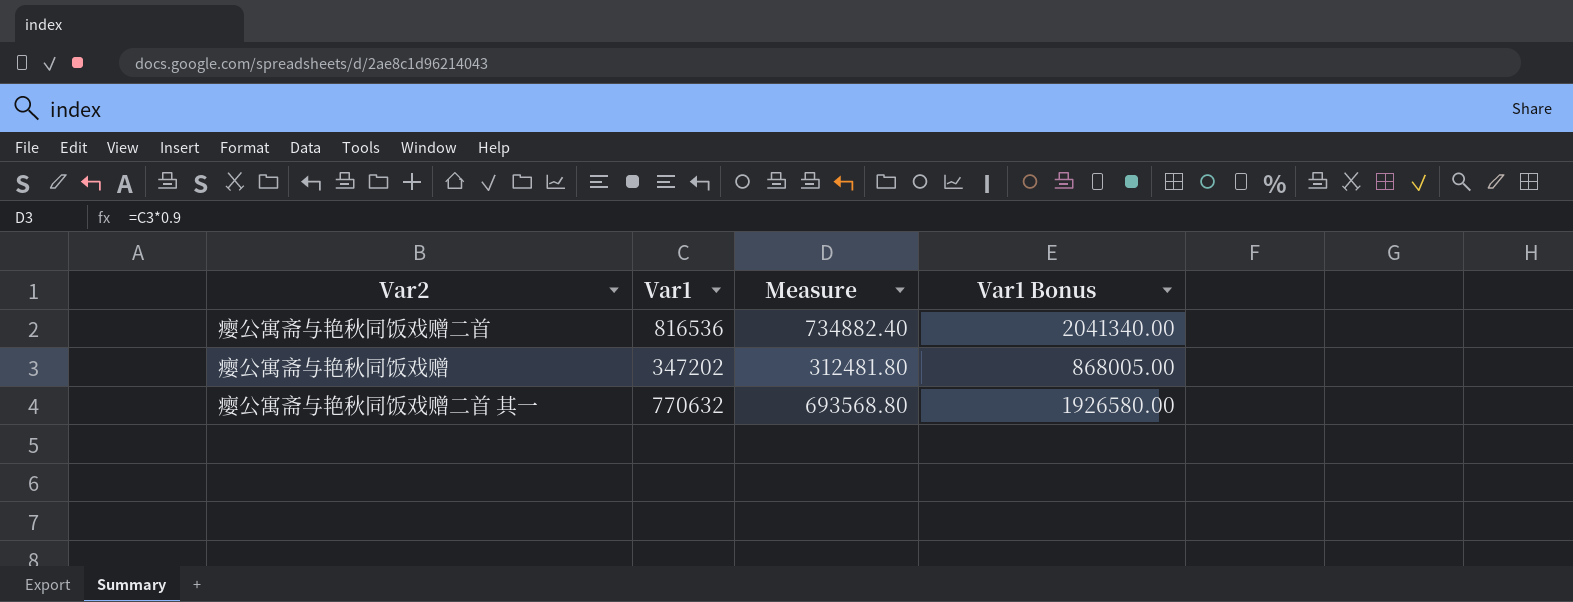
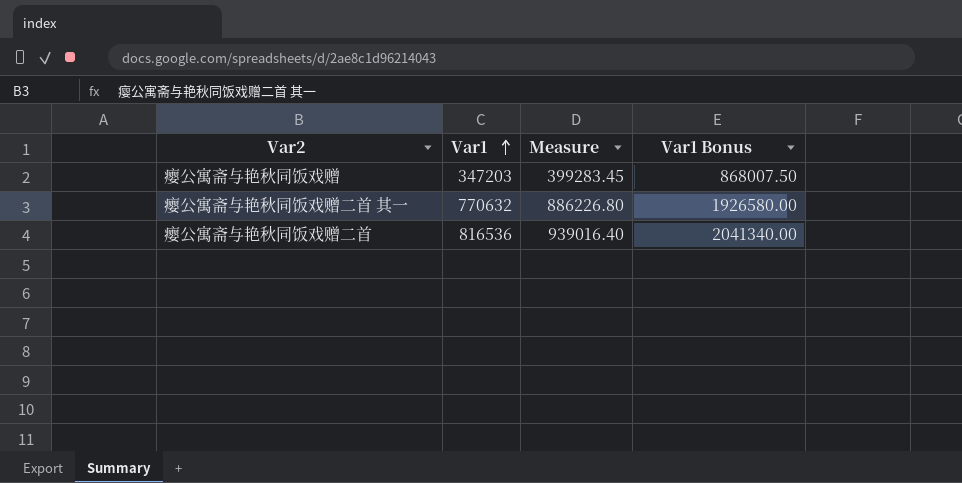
row order: none -> Var1 ascending
column Measure | formula: [Var1] * 0.9 -> [Var1] * 1.15
瘿公寓斋与艳秋同饭戏赠 | Var1: 347202 -> 347203
瘿公寓斋与艳秋同饭戏赠 | Var1 Bonus: 868005.00 -> 868007.50

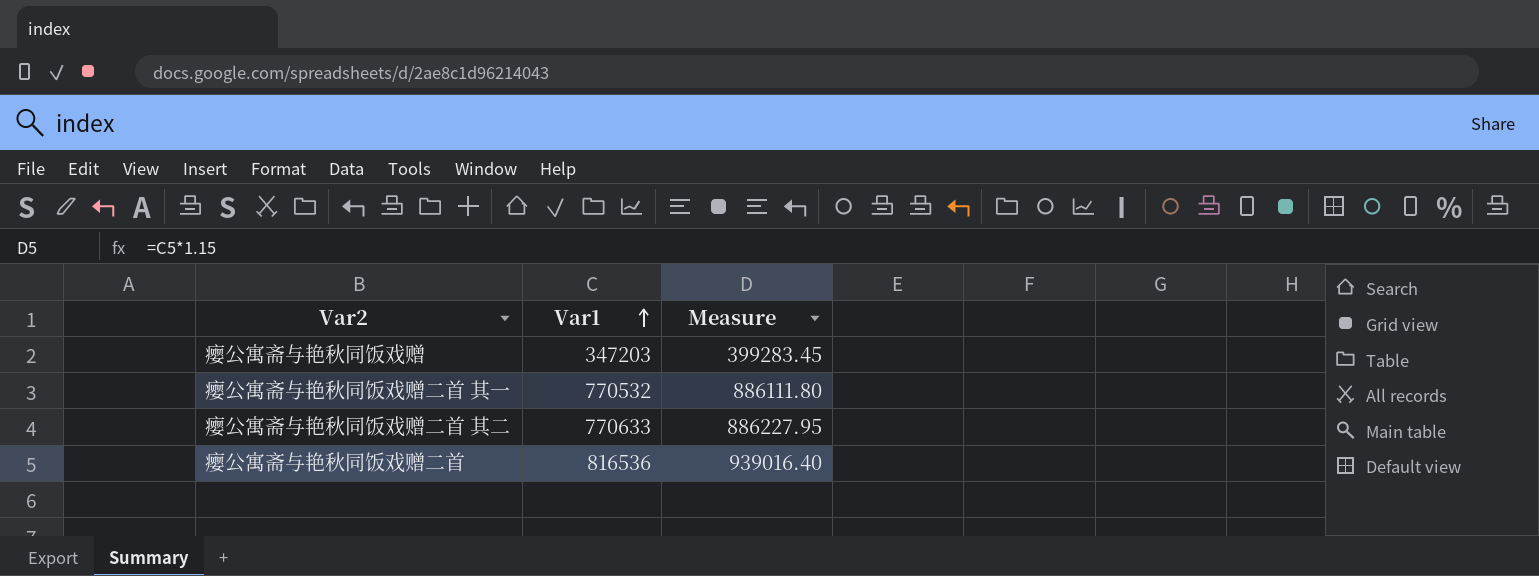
column Var1 Bonus | formula: [Var1] * 2.5 -> none
瘿公寓斋与艳秋同饭戏赠二首 其一 | Var1: 770632 -> 770532
瘿公寓斋与艳秋同饭戏赠二首 其一 | Measure: 886226.80 -> 886111.80
row 瘿公寓斋与艳秋同饭戏赠二首 其二: none -> 770633 | 886227.95

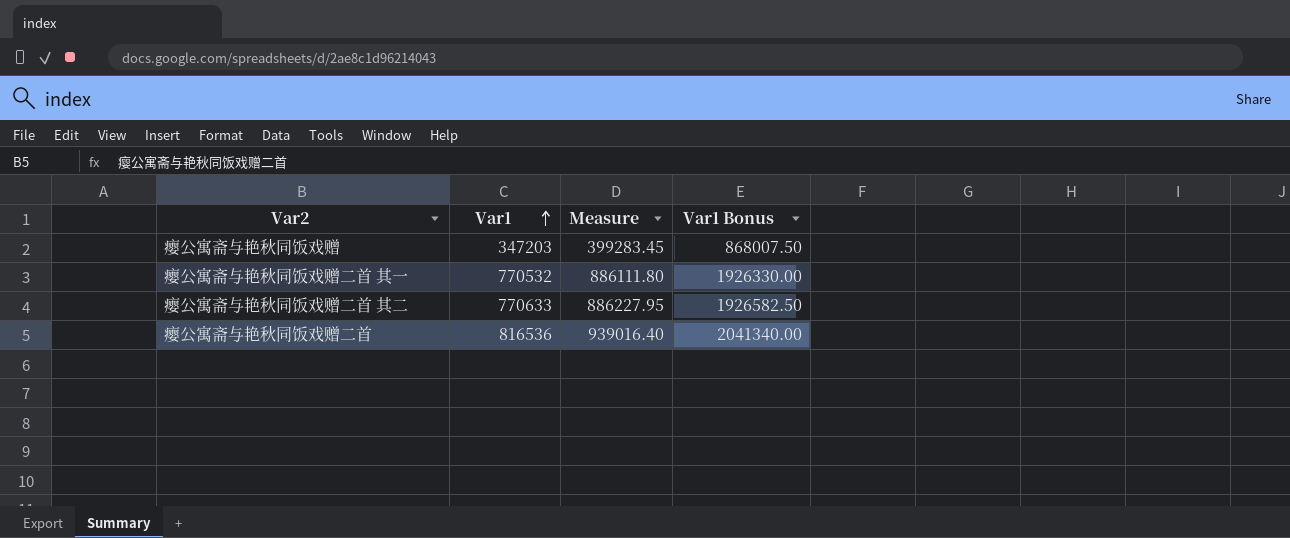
column Var1 Bonus | formula: none -> [Var1] * 2.5

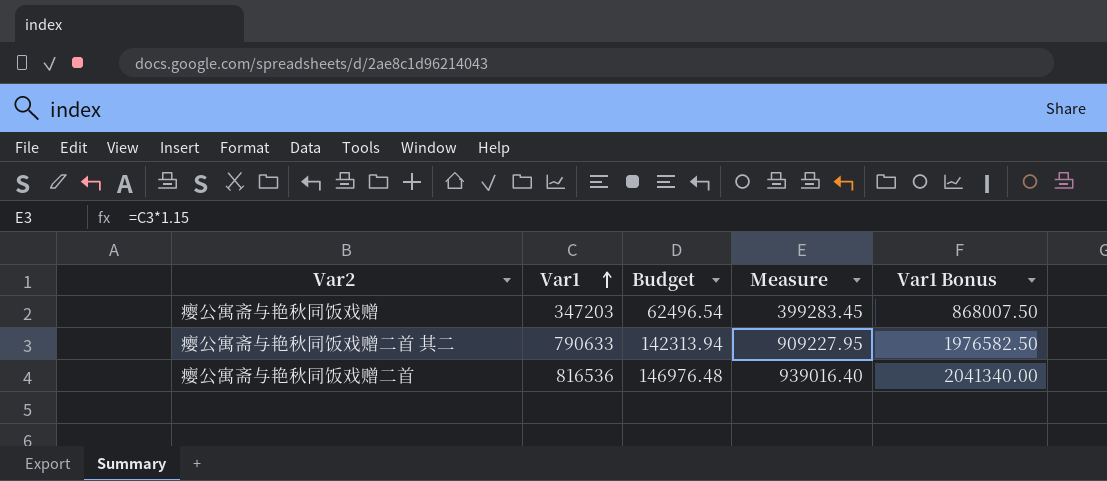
column Budget | formula: none -> [Var1] * 0.18
row 瘿公寓斋与艳秋同饭戏赠二首 其一: 770532 | 886111.80 | 1926330.00 -> none
瘿公寓斋与艳秋同饭戏赠二首 其二 | Var1: 770633 -> 790633
瘿公寓斋与艳秋同饭戏赠二首 其二 | Measure: 886227.95 -> 909227.95
瘿公寓斋与艳秋同饭戏赠二首 其二 | Var1 Bonus: 1926582.50 -> 1976582.50

